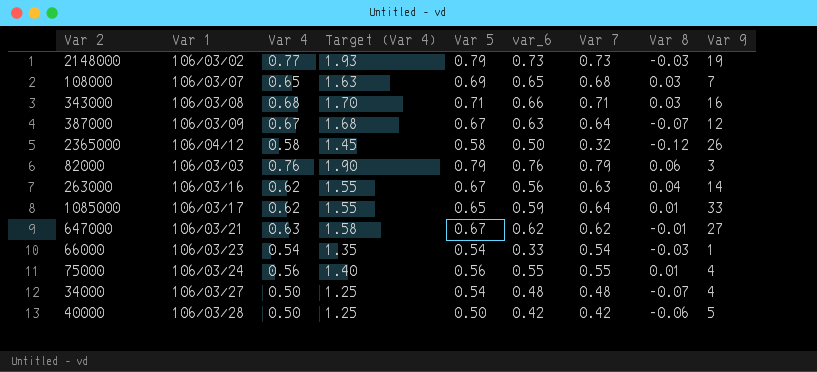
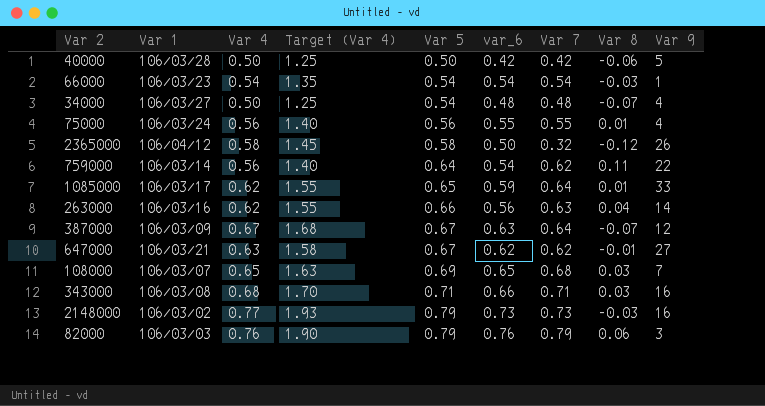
row order: none -> Var 5 ascending
66000 | var_6: 0.33 -> 0.54
row 759000: none -> 106/03/14 | 0.56 | 1.40 | 0.64 | 0.54 | 0.62 | 0.11 | 22
263000 | Var 5: 0.67 -> 0.66
2148000 | Var 9: 19 -> 16

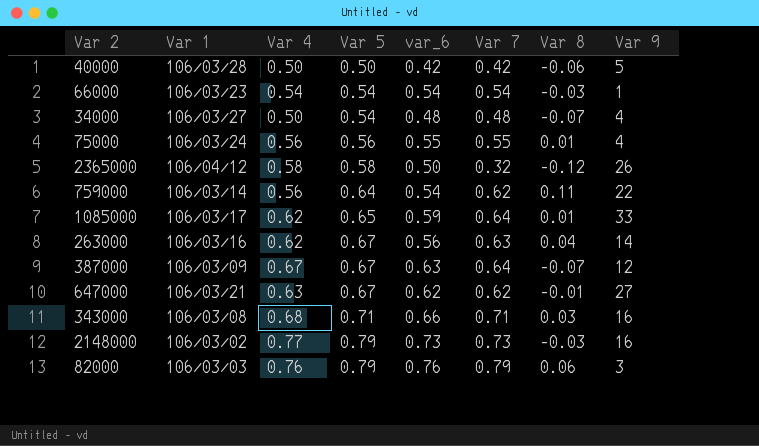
column Target (Var 4) | formula: [Var 4] * 2.5 -> none
row 108000: 106/03/07 | 0.65 | 1.63 | 0.69 | 0.65 | 0.68 | 0.03 | 7 -> none
263000 | Var 5: 0.66 -> 0.67

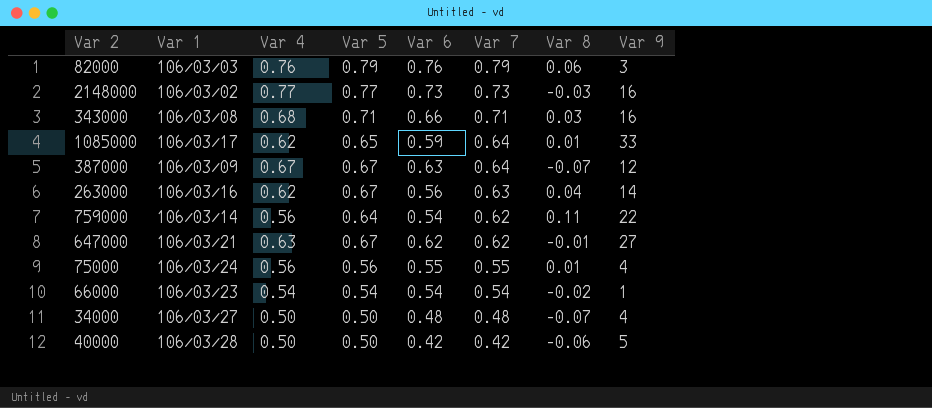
row order: Var 5 ascending -> Var 7 descending
column name: var_6 -> Var 6
row 2365000: 106/04/12 | 0.58 | 0.58 | 0.50 | 0.32 | -0.12 | 26 -> none
2148000 | Var 5: 0.79 -> 0.77
66000 | Var 8: -0.03 -> -0.02
34000 | Var 5: 0.54 -> 0.50

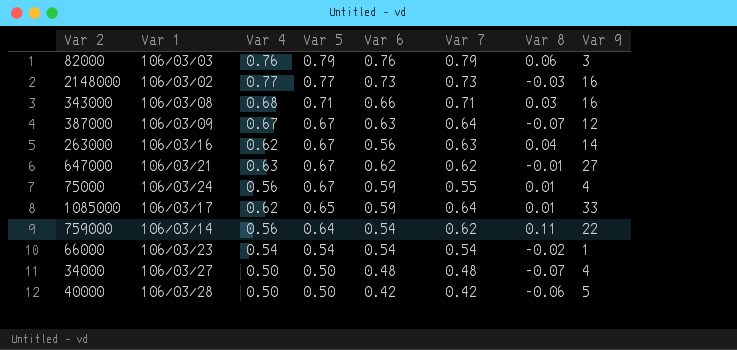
row order: Var 7 descending -> Var 5 descending
75000 | Var 5: 0.56 -> 0.67
75000 | Var 6: 0.55 -> 0.59

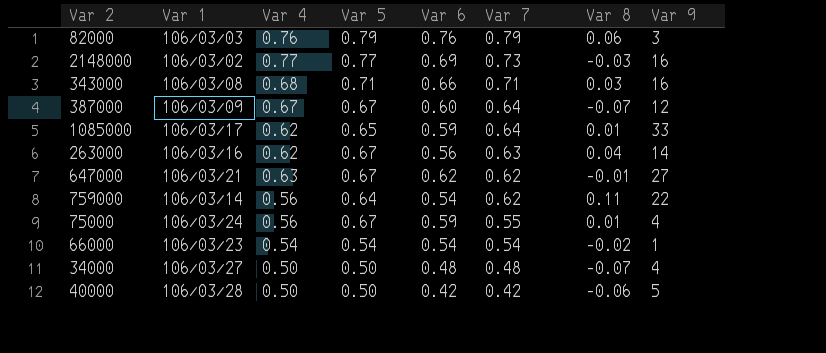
row order: Var 5 descending -> Var 7 descending
2148000 | Var 6: 0.73 -> 0.69
387000 | Var 6: 0.63 -> 0.60

